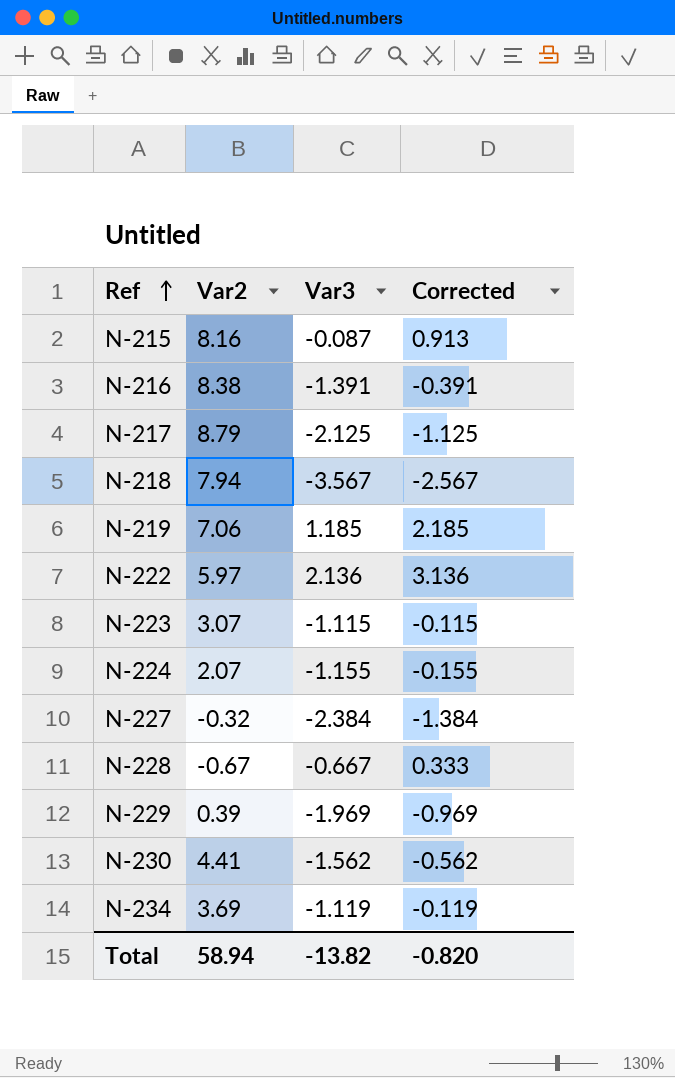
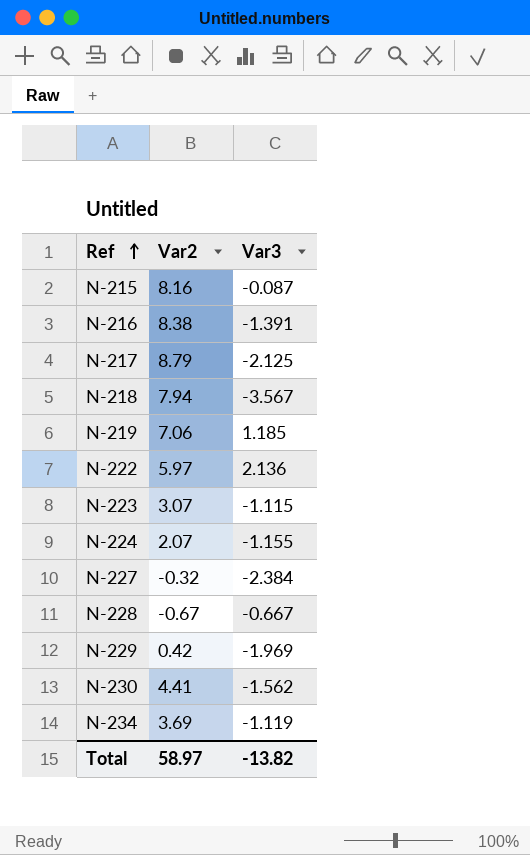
column Corrected | formula: [Var3] + 1 -> none
N-229 | Var2: 0.39 -> 0.42
Total | Var2: 58.94 -> 58.97

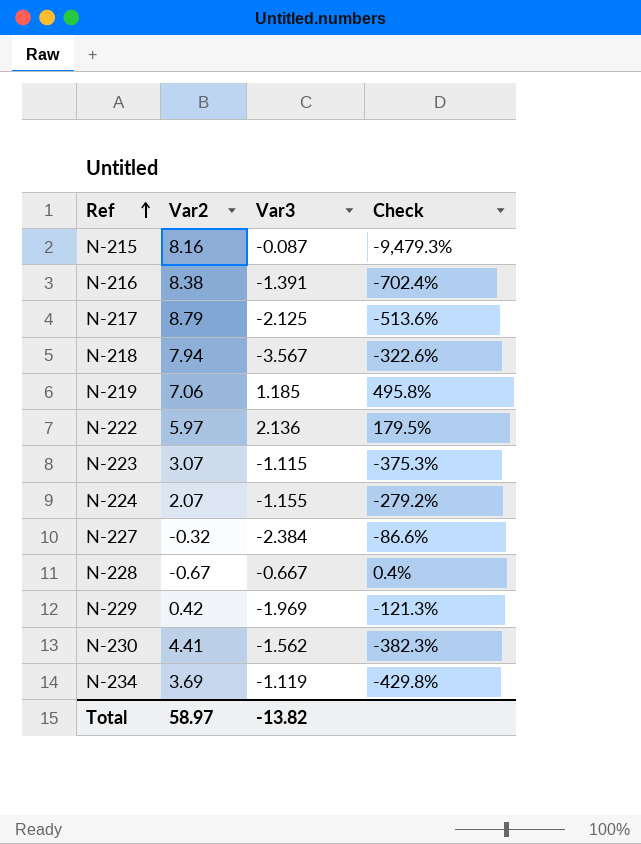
column Check | formula: none -> ([Var2] - [Var3]) / [Var3]

